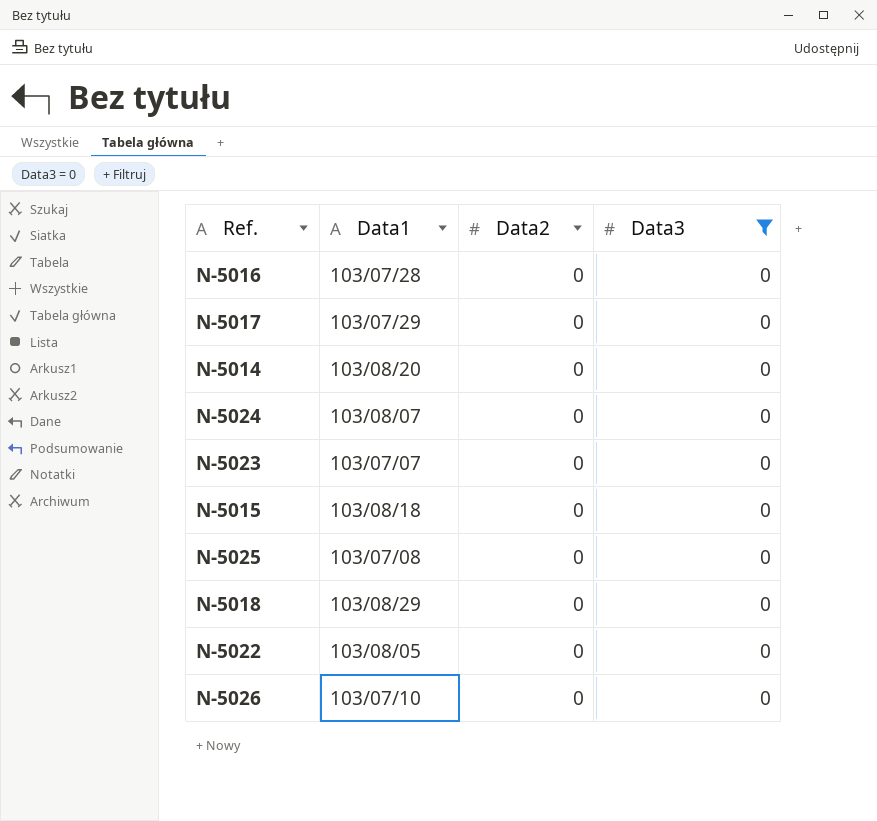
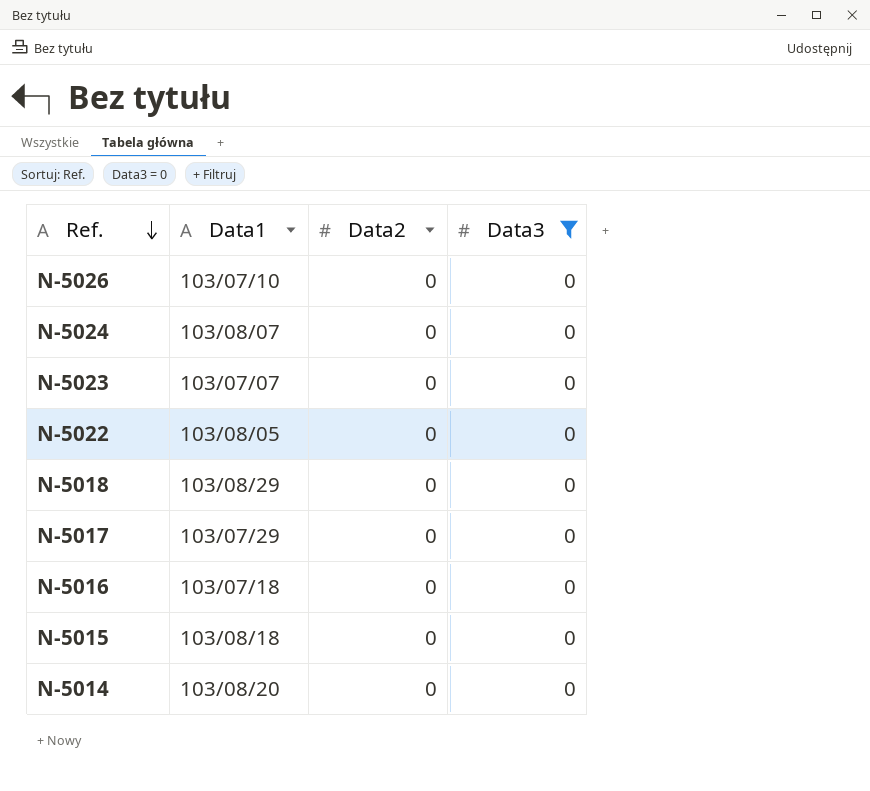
row order: none -> Ref. descending
row N-5025: 103/07/08 | 0 | 0 -> none
N-5016 | Data1: 103/07/28 -> 103/07/18

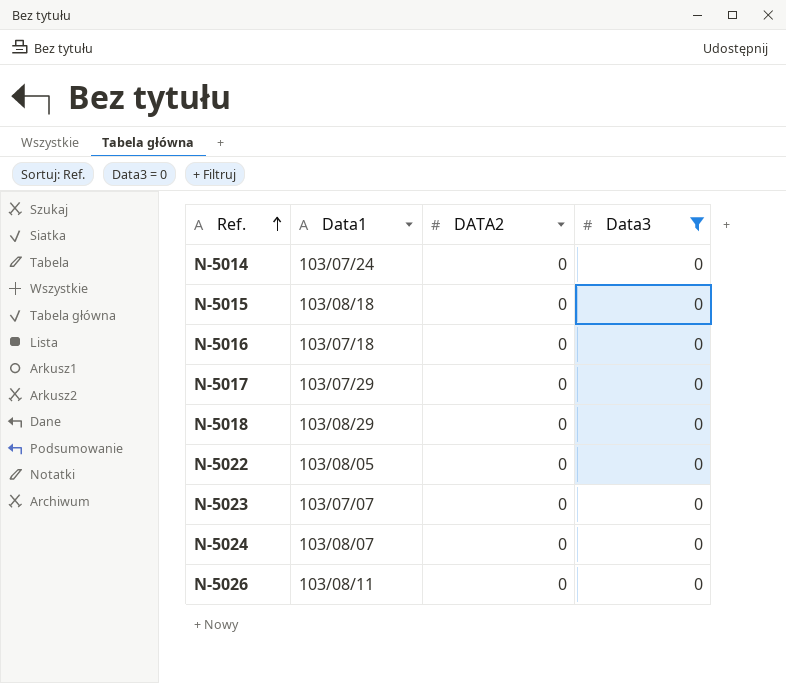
row order: Ref. descending -> Ref. ascending
column name: Data2 -> DATA2
N-5014 | Data1: 103/08/20 -> 103/07/24
N-5026 | Data1: 103/07/10 -> 103/08/11

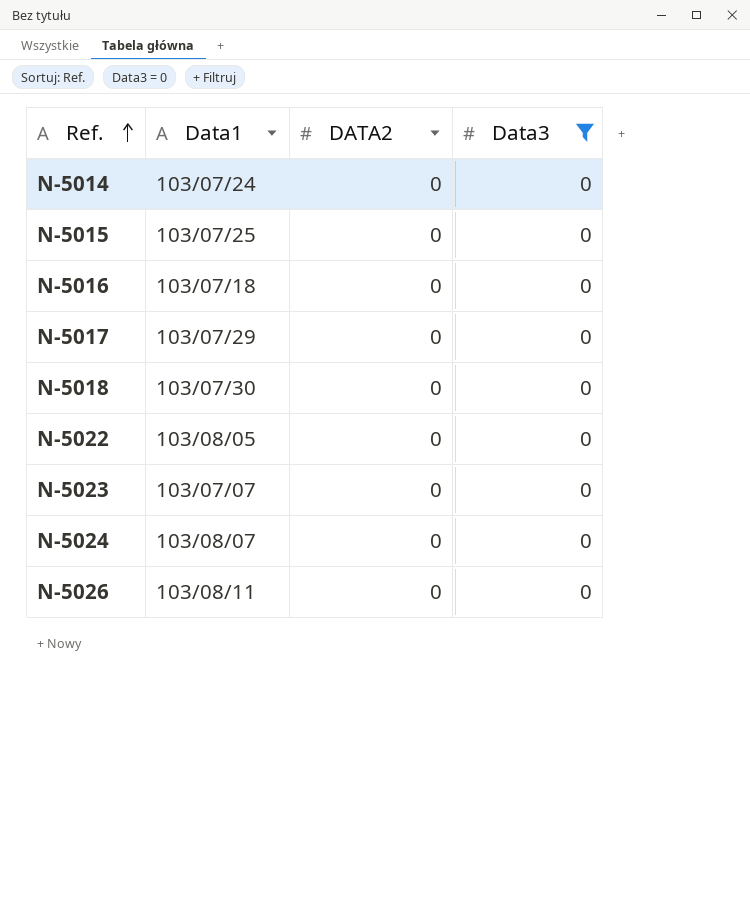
N-5015 | Data1: 103/08/18 -> 103/07/25
N-5018 | Data1: 103/08/29 -> 103/07/30

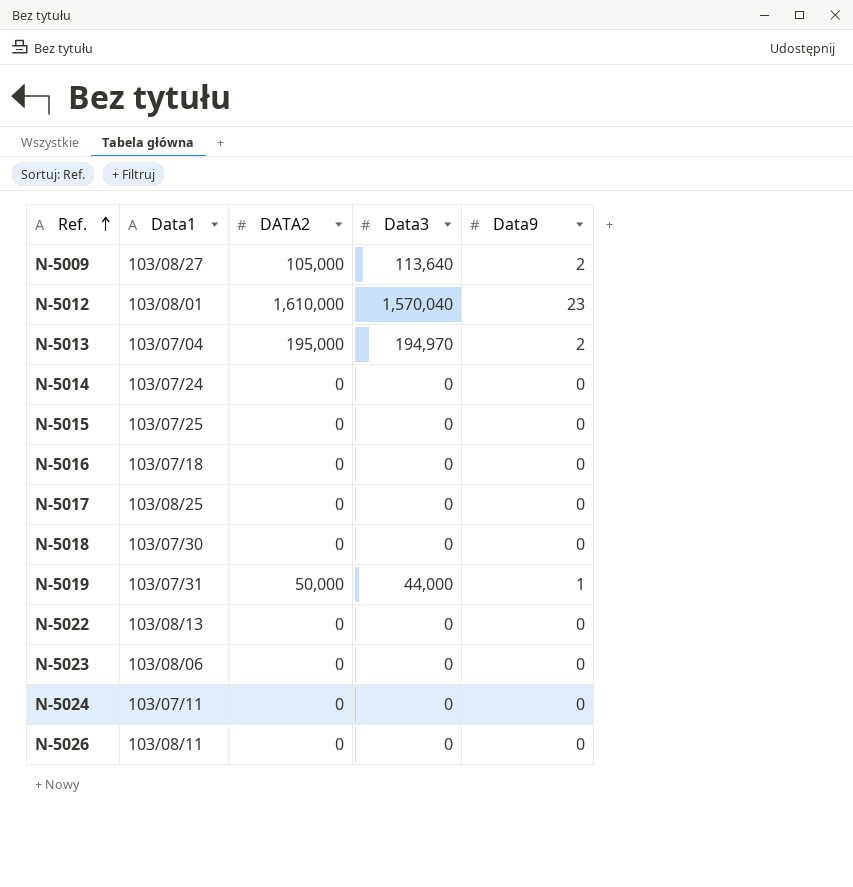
filter: Data3 = 0 -> none
column Data9 | position: none -> 5
N-5017 | Data1: 103/07/29 -> 103/08/25
N-5022 | Data1: 103/08/05 -> 103/08/13
N-5023 | Data1: 103/07/07 -> 103/08/06
N-5024 | Data1: 103/08/07 -> 103/07/11

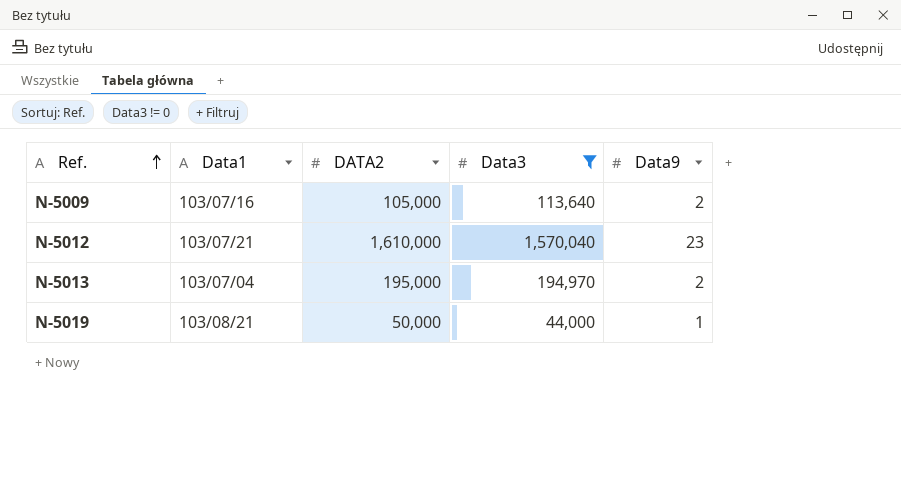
filter: none -> Data3 != 0
N-5009 | Data1: 103/08/27 -> 103/07/16
N-5012 | Data1: 103/08/01 -> 103/07/21
N-5019 | Data1: 103/07/31 -> 103/08/21

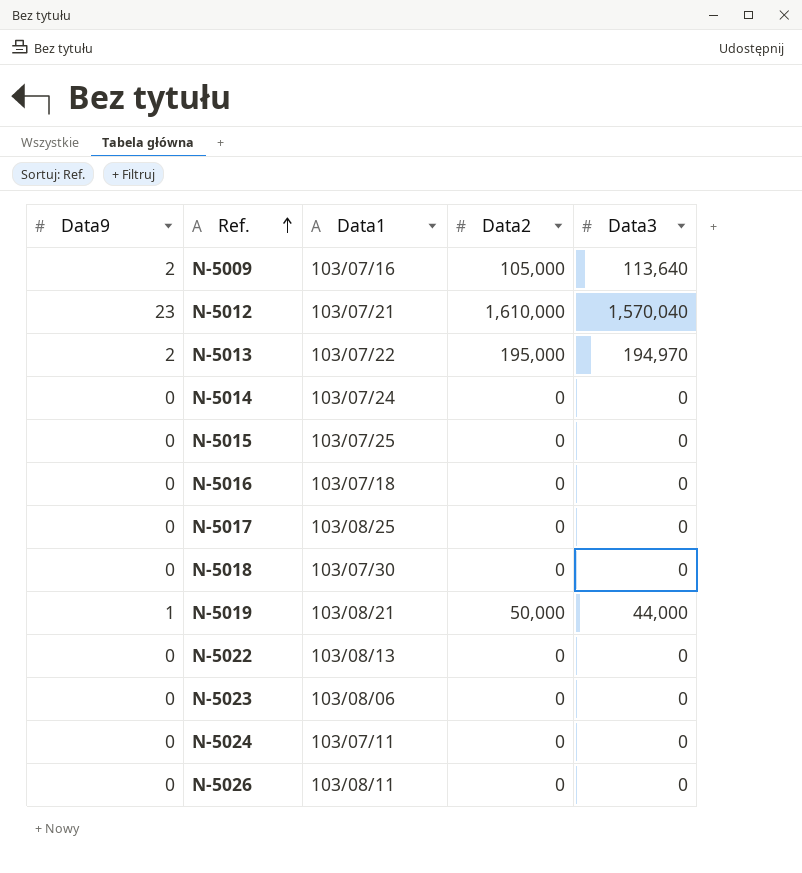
filter: Data3 != 0 -> none
column Data9 | position: 5 -> 1
column name: DATA2 -> Data2
N-5013 | Data1: 103/07/04 -> 103/07/22

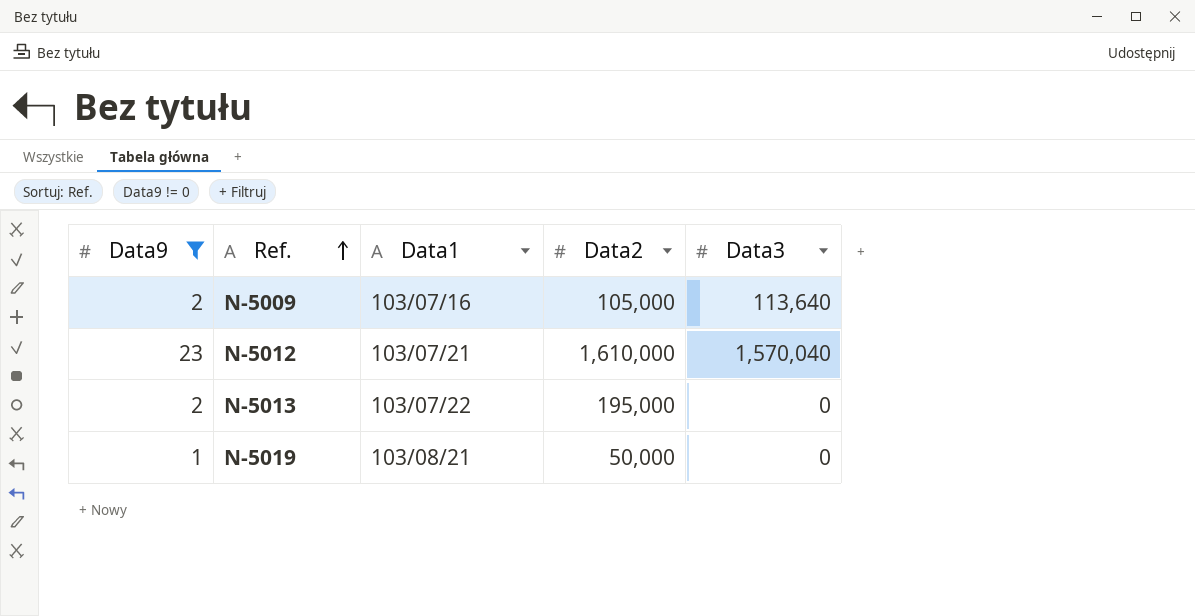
filter: none -> Data9 != 0
N-5013 | Data3: 194,970 -> 0
N-5019 | Data3: 44,000 -> 0

